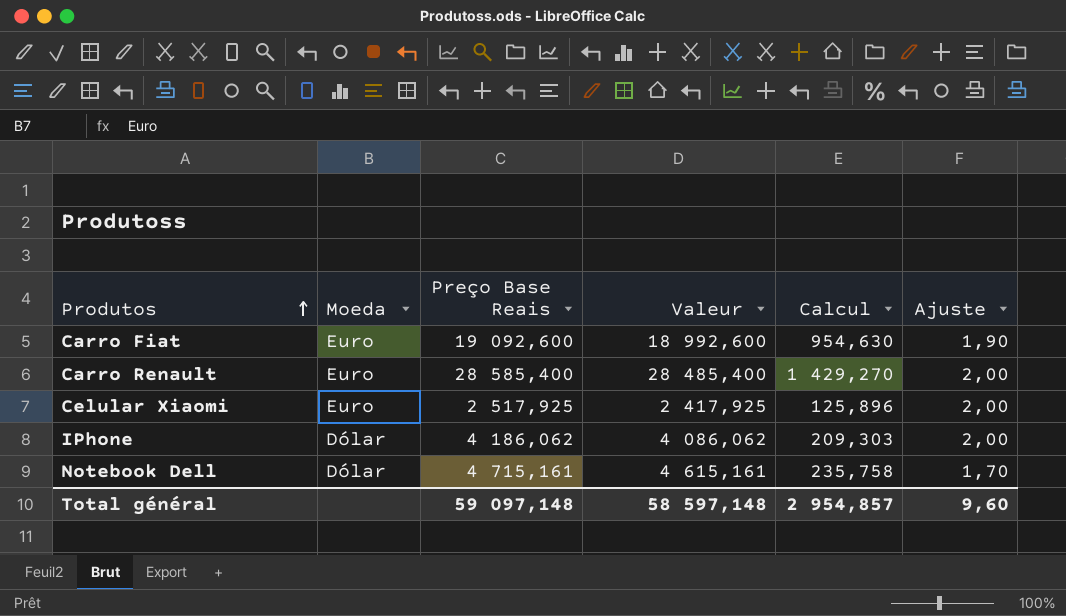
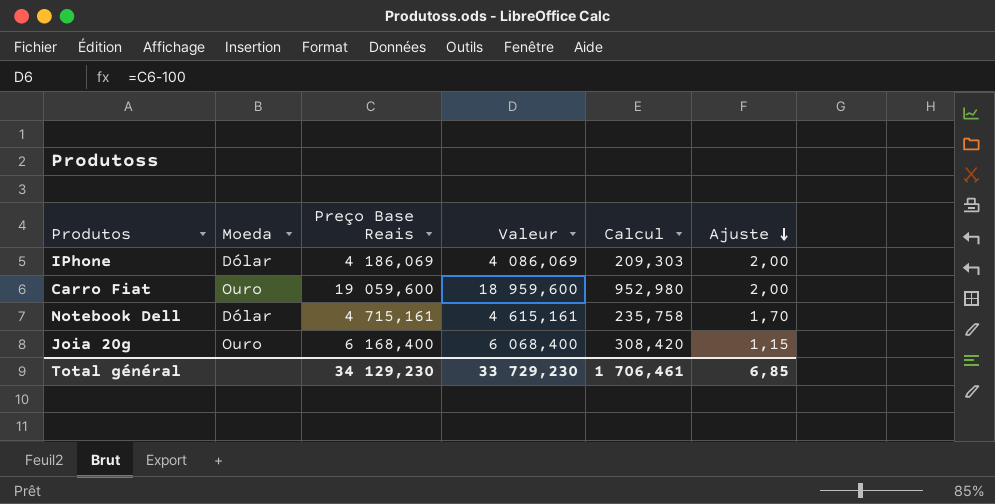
row order: Produtos ascending -> Ajuste descending
row Carro Renault: Euro | 28 585,400 | 28 485,400 | 1 429,270 | 2,00 -> none
row Celular Xiaomi: Euro | 2 517,925 | 2 417,925 | 125,896 | 2,00 -> none
IPhone | Preço Base Reais: 4 186,062 -> 4 186,069
IPhone | Valeur: 4 086,062 -> 4 086,069
Carro Fiat | Moeda: Euro -> Ouro
Carro Fiat | Preço Base Reais: 19 092,600 -> 19 059,600
Carro Fiat | Valeur: 18 992,600 -> 18 959,600
Carro Fiat | Calcul: 954,630 -> 952,980
Carro Fiat | Ajuste: 1,90 -> 2,00
row Joia 20g: none -> Ouro | 6 168,400 | 6 068,400 | 308,420 | 1,15
Total général | Preço Base Reais: 59 097,148 -> 34 129,230
Total général | Valeur: 58 597,148 -> 33 729,230
Total général | Calcul: 2 954,857 -> 1 706,461
Total général | Ajuste: 9,60 -> 6,85

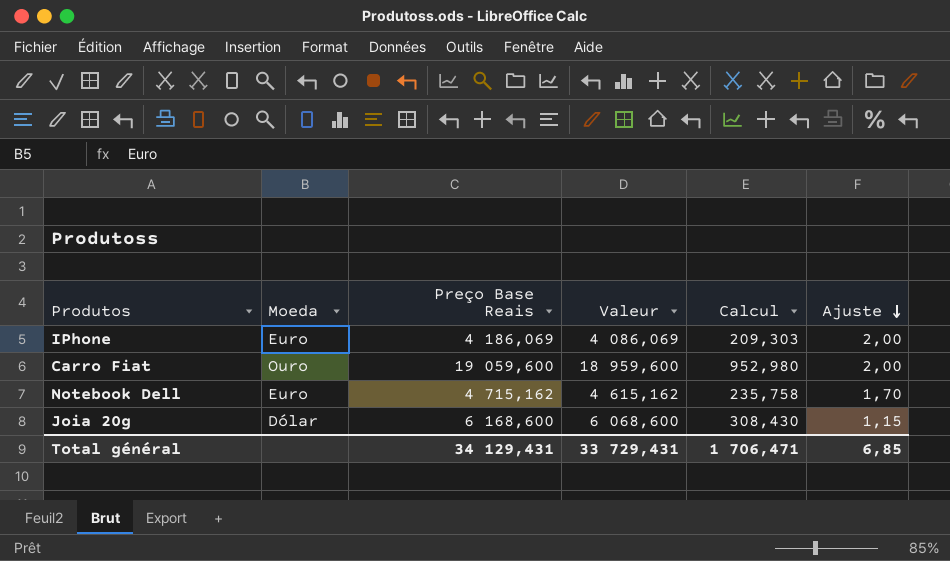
IPhone | Moeda: Dólar -> Euro
Notebook Dell | Moeda: Dólar -> Euro
Notebook Dell | Preço Base Reais: 4 715,161 -> 4 715,162
Notebook Dell | Valeur: 4 615,161 -> 4 615,162
Joia 20g | Moeda: Ouro -> Dólar
Joia 20g | Preço Base Reais: 6 168,400 -> 6 168,600
Joia 20g | Valeur: 6 068,400 -> 6 068,600
Joia 20g | Calcul: 308,420 -> 308,430
Total général | Preço Base Reais: 34 129,230 -> 34 129,431
Total général | Valeur: 33 729,230 -> 33 729,431
Total général | Calcul: 1 706,461 -> 1 706,471

